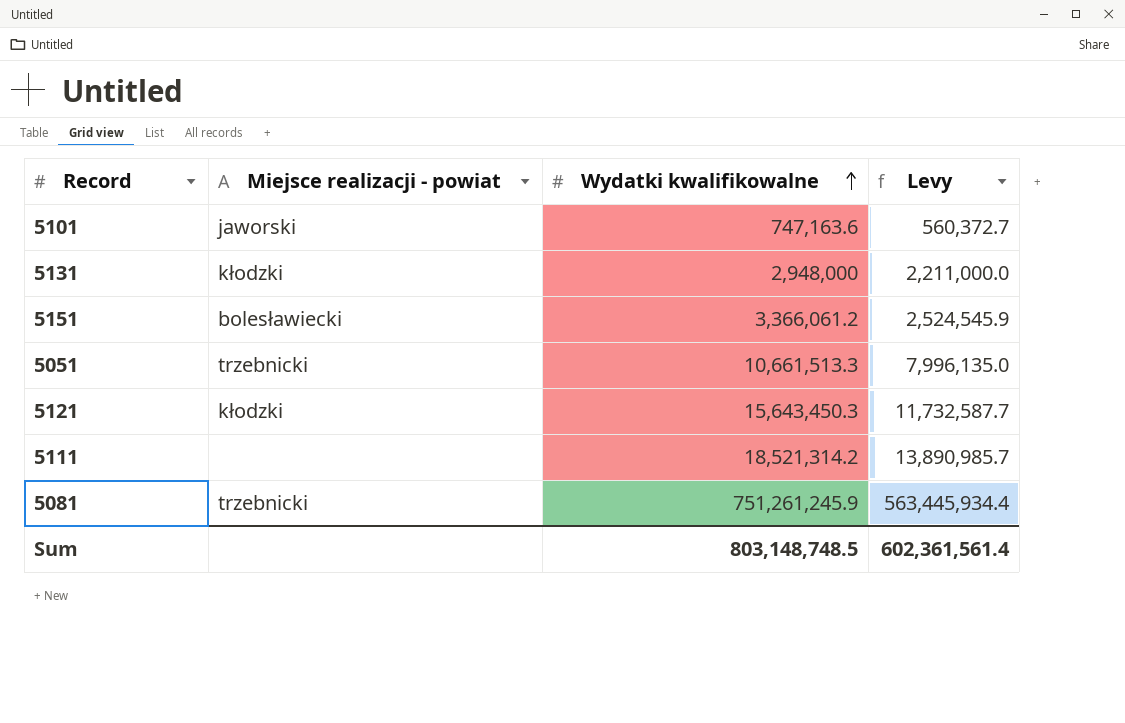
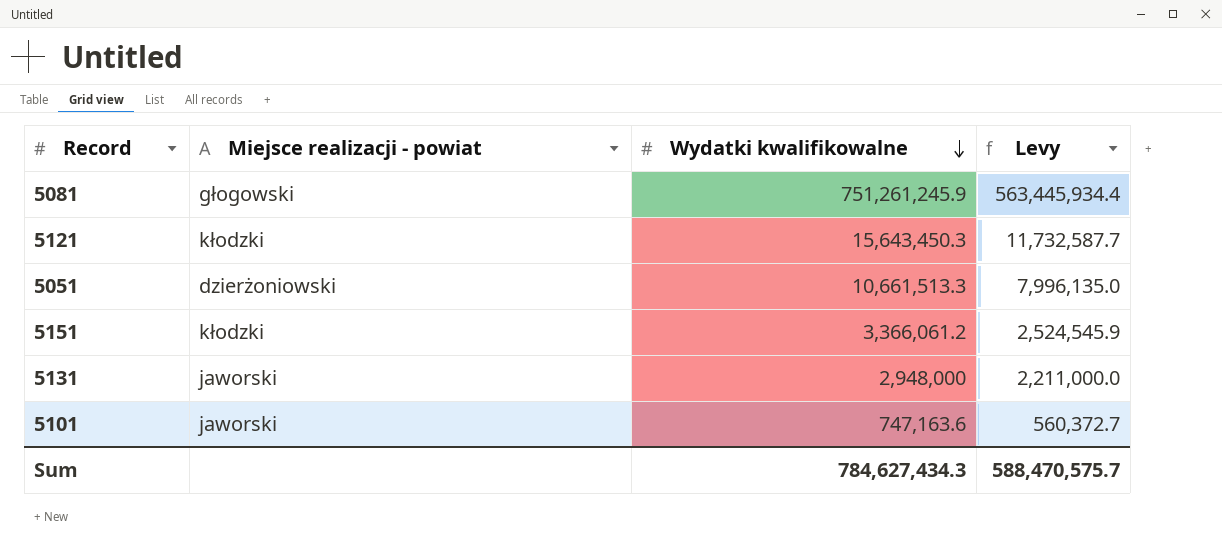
row order: Wydatki kwalifikowalne ascending -> Wydatki kwalifikowalne descending
row 5111: none | 18,521,314.2 | 13,890,985.7 -> none
5081 | Miejsce realizacji - powiat: trzebnicki -> głogowski
5051 | Miejsce realizacji - powiat: trzebnicki -> dzierżoniowski
5151 | Miejsce realizacji - powiat: bolesławiecki -> kłodzki
5131 | Miejsce realizacji - powiat: kłodzki -> jaworski
Sum | Wydatki kwalifikowalne: 803,148,748.5 -> 784,627,434.3
Sum | Levy: 602,361,561.4 -> 588,470,575.7

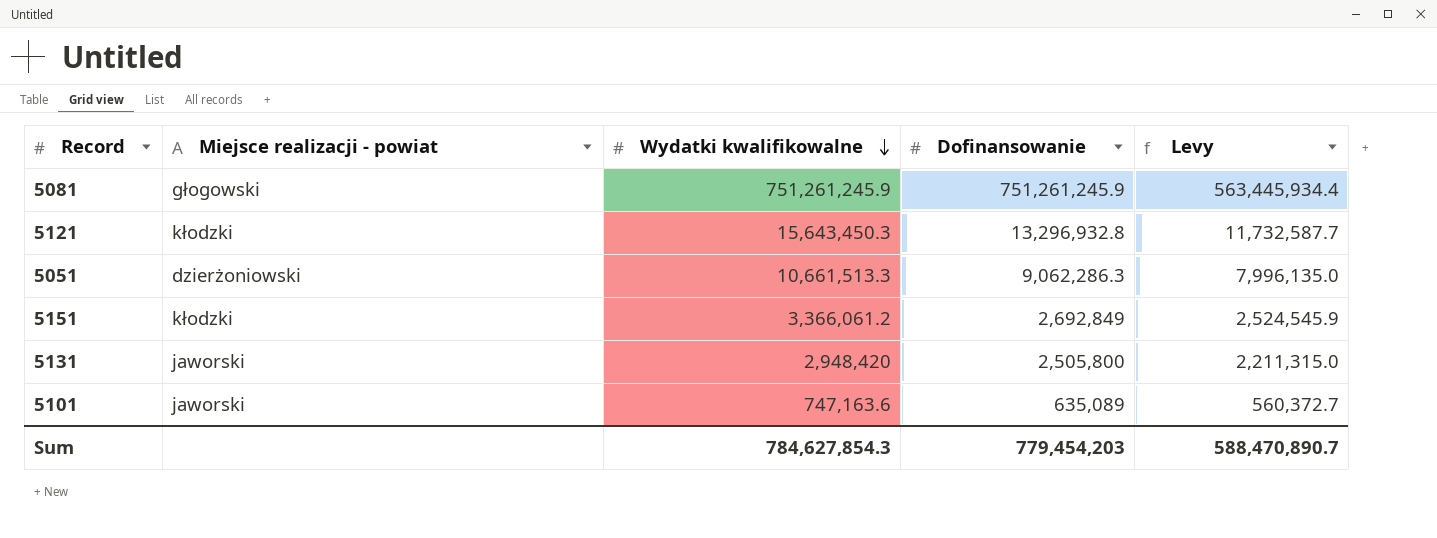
column Dofinansowanie | position: none -> 4
5131 | Wydatki kwalifikowalne: 2,948,000 -> 2,948,420
5131 | Levy: 2,211,000.0 -> 2,211,315.0
Sum | Wydatki kwalifikowalne: 784,627,434.3 -> 784,627,854.3
Sum | Levy: 588,470,575.7 -> 588,470,890.7

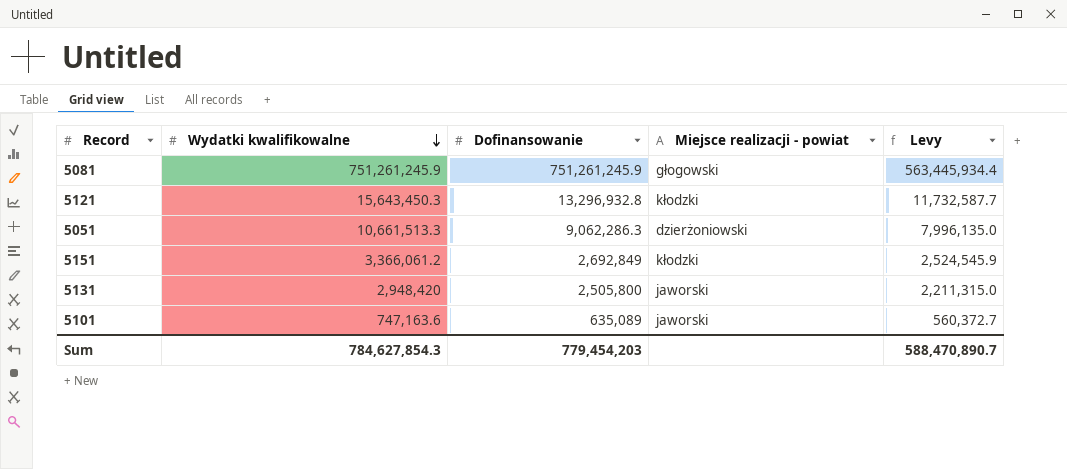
column Miejsce realizacji - powiat | position: 2 -> 4

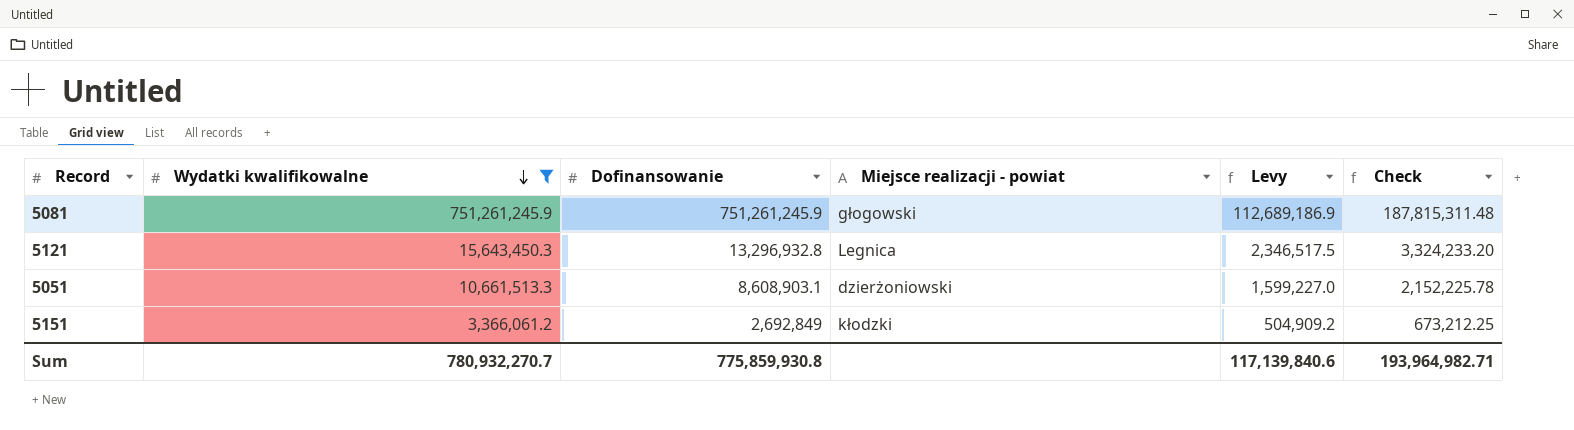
filter: none -> Wydatki kwalifikowalne >= 3,366,061.2
column Levy | formula: [Wydatki kwalifikowalne] * 0.75 -> [Wydatki kwalifikowalne] * 0.15
column Check | formula: none -> [Dofinansowanie] * 0.25
5121 | Miejsce realizacji - powiat: kłodzki -> Legnica
5051 | Dofinansowanie: 9,062,286.3 -> 8,608,903.1
Sum | Wydatki kwalifikowalne: 784,627,854.3 -> 780,932,270.7
Sum | Dofinansowanie: 779,454,203 -> 775,859,930.8
Sum | Levy: 588,470,890.7 -> 117,139,840.6

